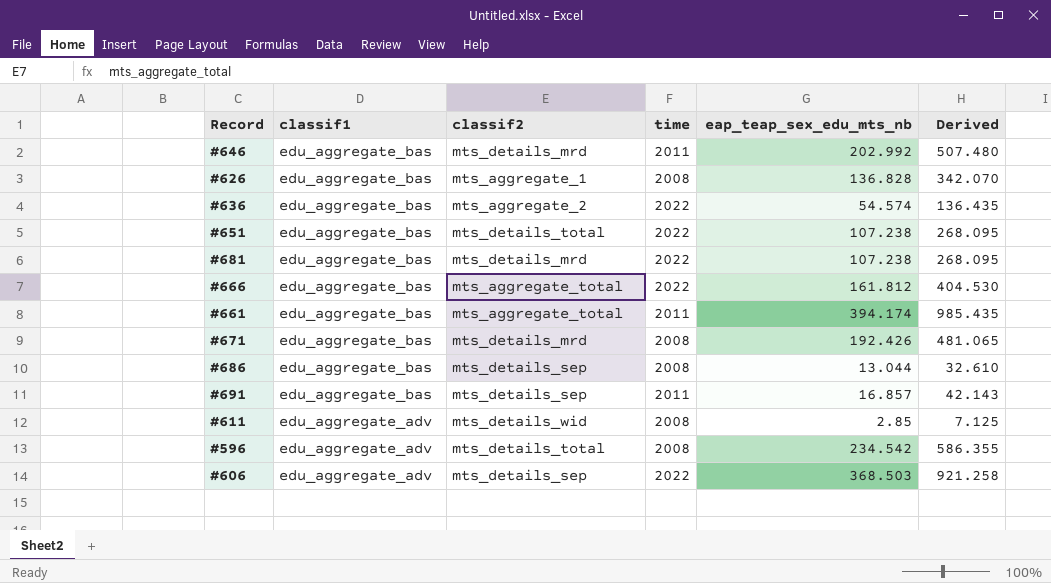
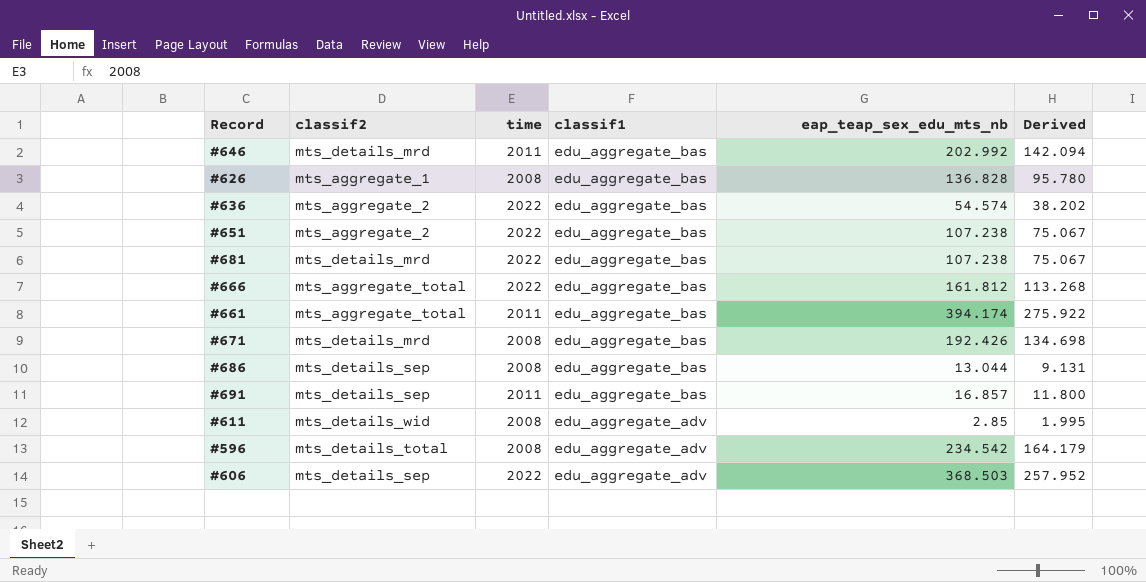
column classif1 | position: 2 -> 4
column Derived | formula: [eap_teap_sex_edu_mts_nb] * 2.5 -> [eap_teap_sex_edu_mts_nb] * 0.7
#651 | classif2: mts_details_total -> mts_aggregate_2

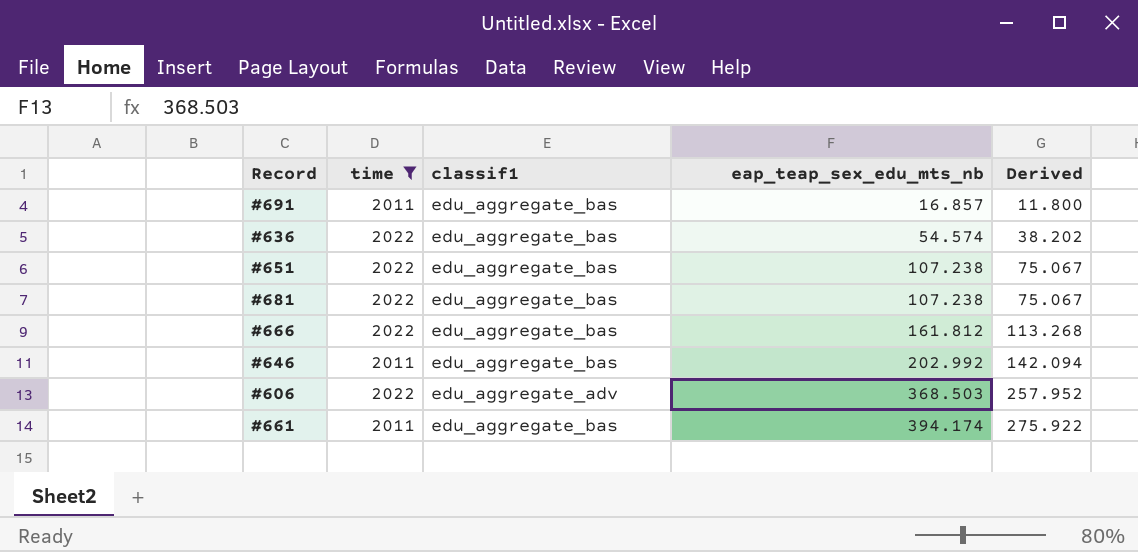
filter: none -> time != 2008
row order: classif1 descending -> eap_teap_sex_edu_mts_nb ascending
column classif2 | position: 2 -> none

